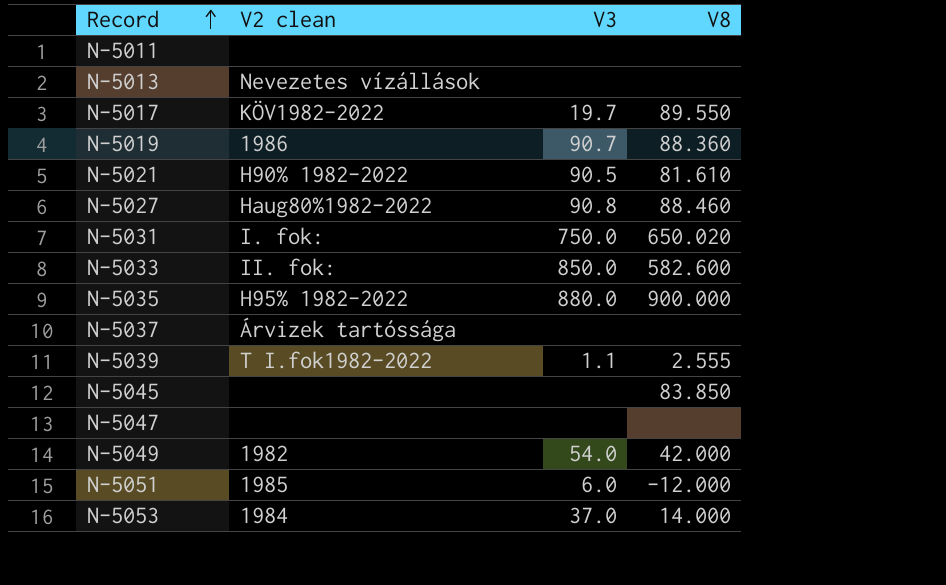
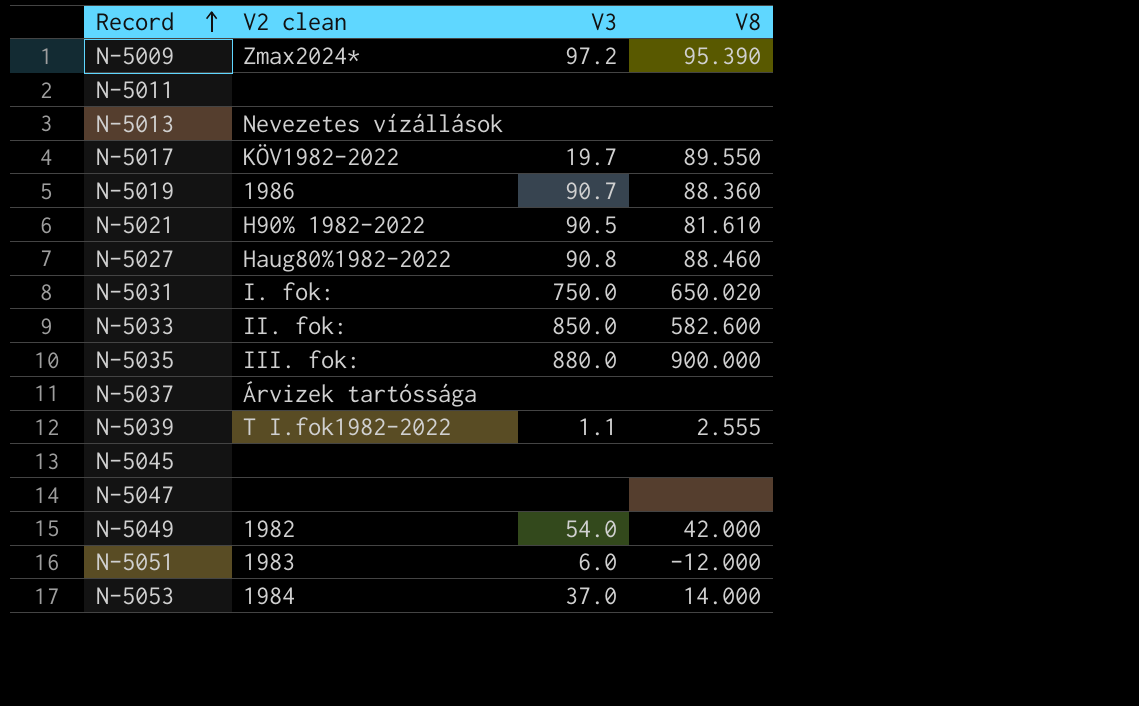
row N-5009: none -> Zmax2024* | 97.2 | 95.390
N-5035 | V2 clean: H95% 1982-2022 -> III. fok:
N-5045 | V8: 83.850 -> none
N-5051 | V2 clean: 1985 -> 1983

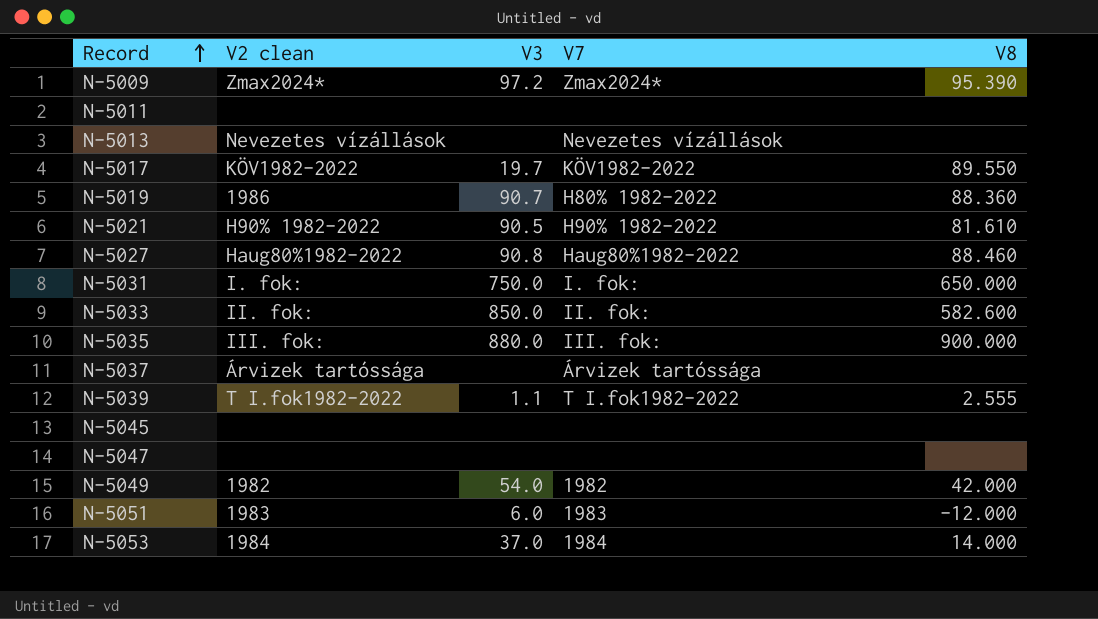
column V7 | position: none -> 4
N-5031 | V8: 650.020 -> 650.000

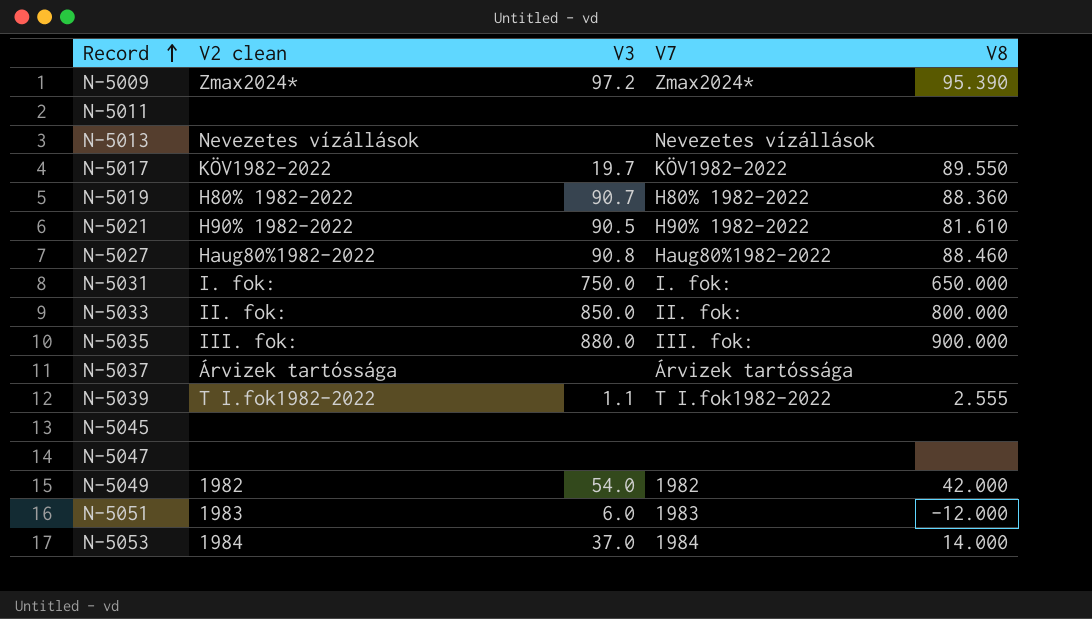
N-5019 | V2 clean: 1986 -> H80% 1982-2022
N-5033 | V8: 582.600 -> 800.000

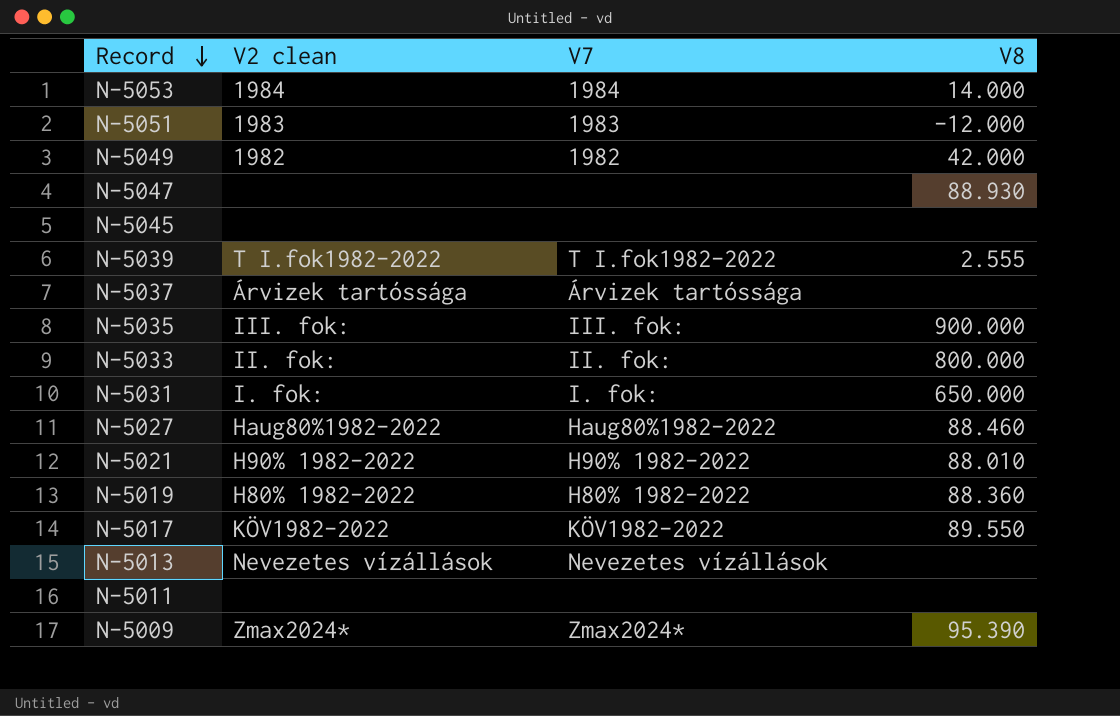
row order: Record ascending -> Record descending
column V3 | position: 3 -> none
N-5047 | V8: none -> 88.930
N-5021 | V8: 81.610 -> 88.010

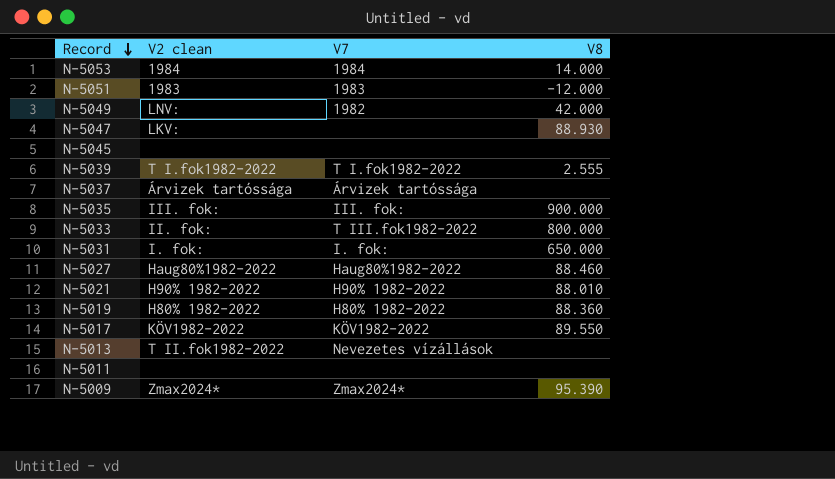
N-5049 | V2 clean: 1982 -> LNV:
N-5047 | V2 clean: none -> LKV:
N-5033 | V7: II. fok: -> T III.fok1982-2022
N-5013 | V2 clean: Nevezetes vízállások -> T II.fok1982-2022

